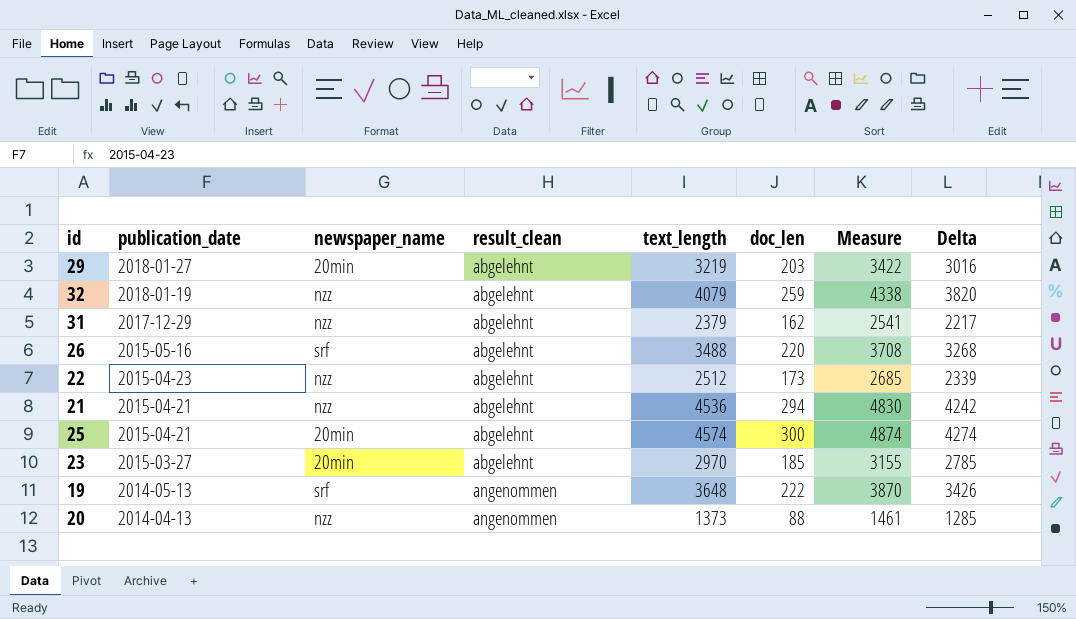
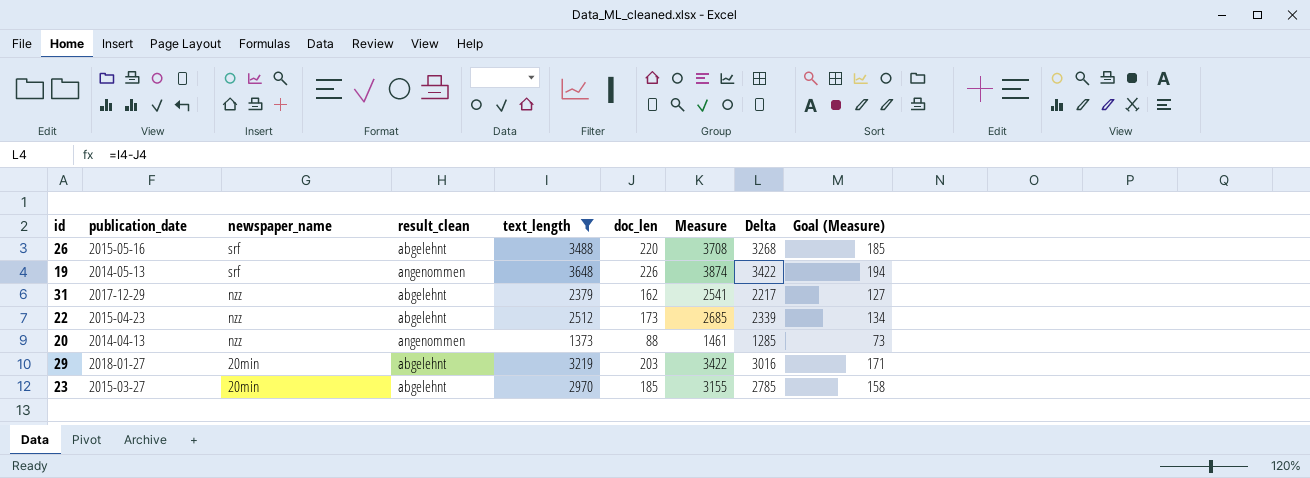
filter: none -> text_length <= 3648
row order: publication_date descending -> newspaper_name descending
column Goal (Measure) | formula: none -> [Measure] * 0.05
19 | doc_len: 222 -> 226
19 | Measure: 3870 -> 3874
19 | Delta: 3426 -> 3422

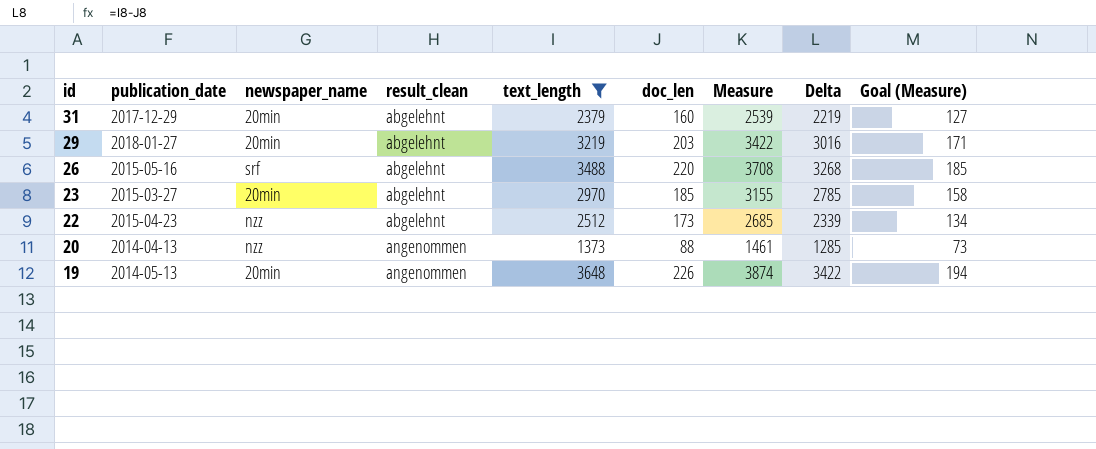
row order: newspaper_name descending -> id descending
31 | newspaper_name: nzz -> 20min
31 | doc_len: 162 -> 160
31 | Measure: 2541 -> 2539
31 | Delta: 2217 -> 2219
19 | newspaper_name: srf -> 20min

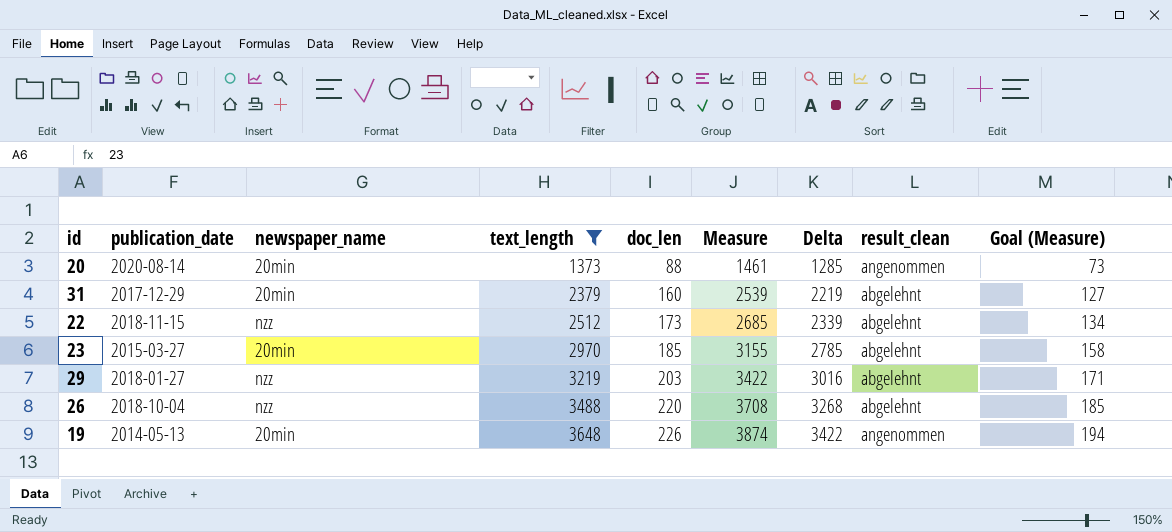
row order: id descending -> text_length ascending
column result_clean | position: 4 -> 8
20 | publication_date: 2014-04-13 -> 2020-08-14
20 | newspaper_name: nzz -> 20min
22 | publication_date: 2015-04-23 -> 2018-11-15
29 | newspaper_name: 20min -> nzz
26 | publication_date: 2015-05-16 -> 2018-10-04
26 | newspaper_name: srf -> nzz

